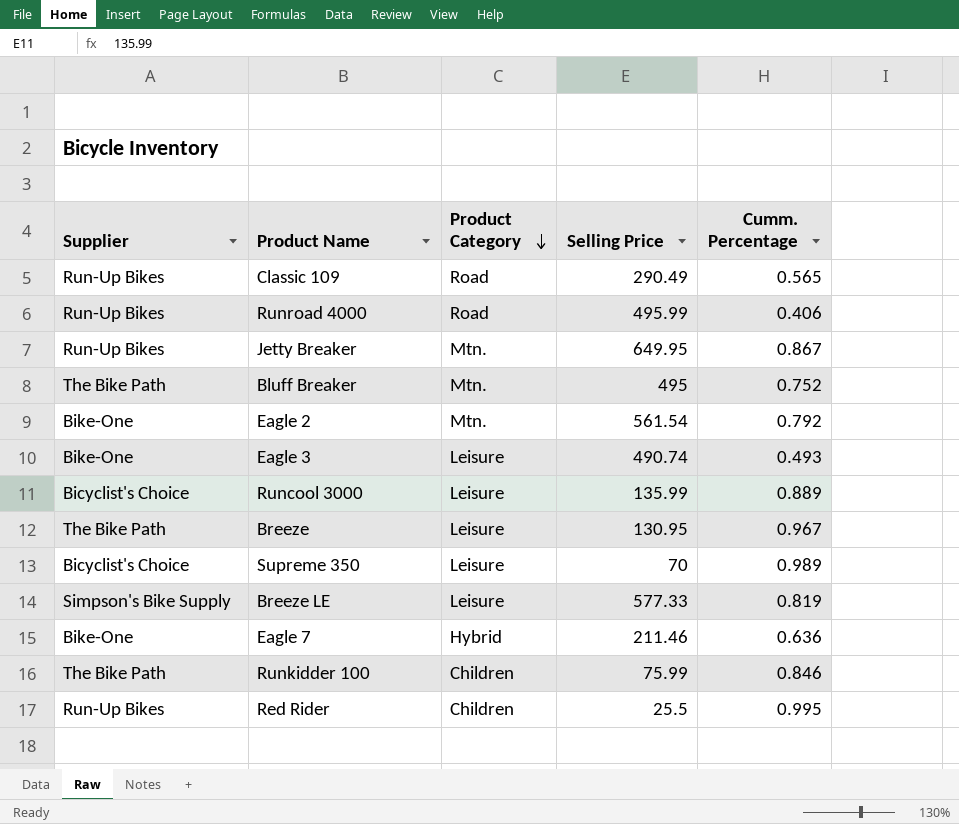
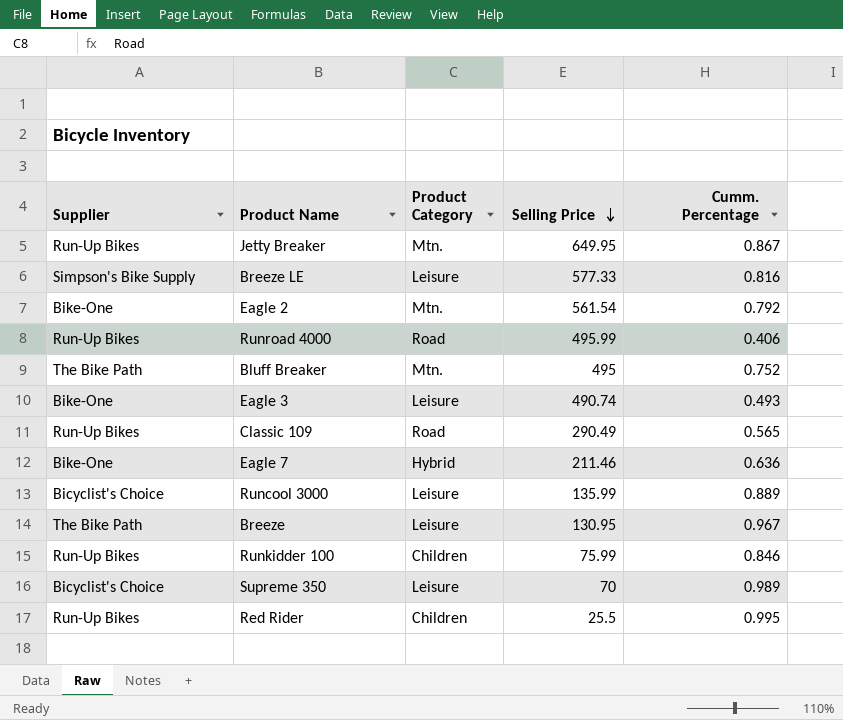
row order: Product Category descending -> Selling Price descending
Breeze LE | Cumm. Percentage: 0.819 -> 0.816
Runkidder 100 | Supplier: The Bike Path -> Run-Up Bikes

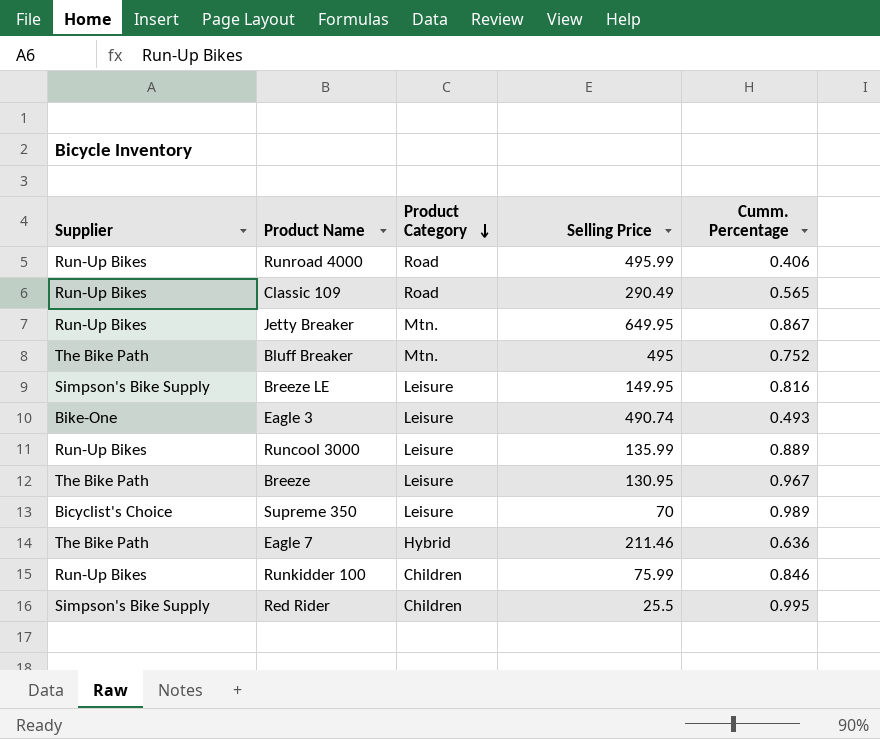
row order: Selling Price descending -> Product Category descending
row Eagle 2: Bike-One | Mtn. | 561.54 | 0.792 -> none
Breeze LE | Selling Price: 577.33 -> 149.95
Runcool 3000 | Supplier: Bicyclist's Choice -> Run-Up Bikes
Eagle 7 | Supplier: Bike-One -> The Bike Path
Red Rider | Supplier: Run-Up Bikes -> Simpson's Bike Supply

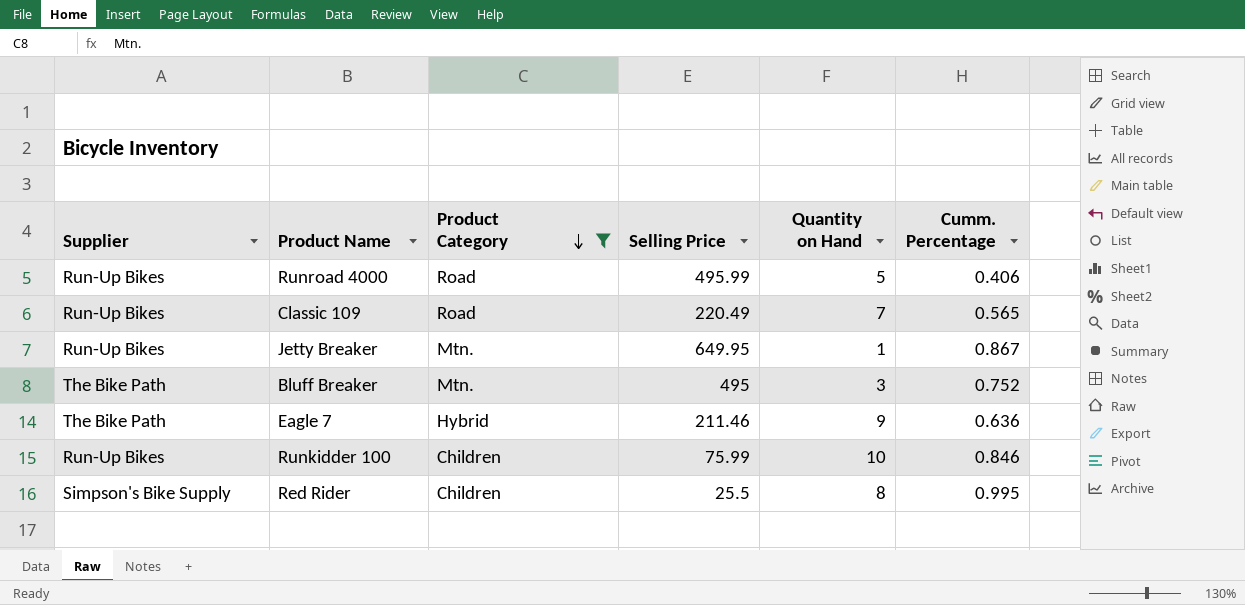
filter: none -> Product Category != Leisure
column Quantity on Hand | position: none -> 5
Classic 109 | Selling Price: 290.49 -> 220.49

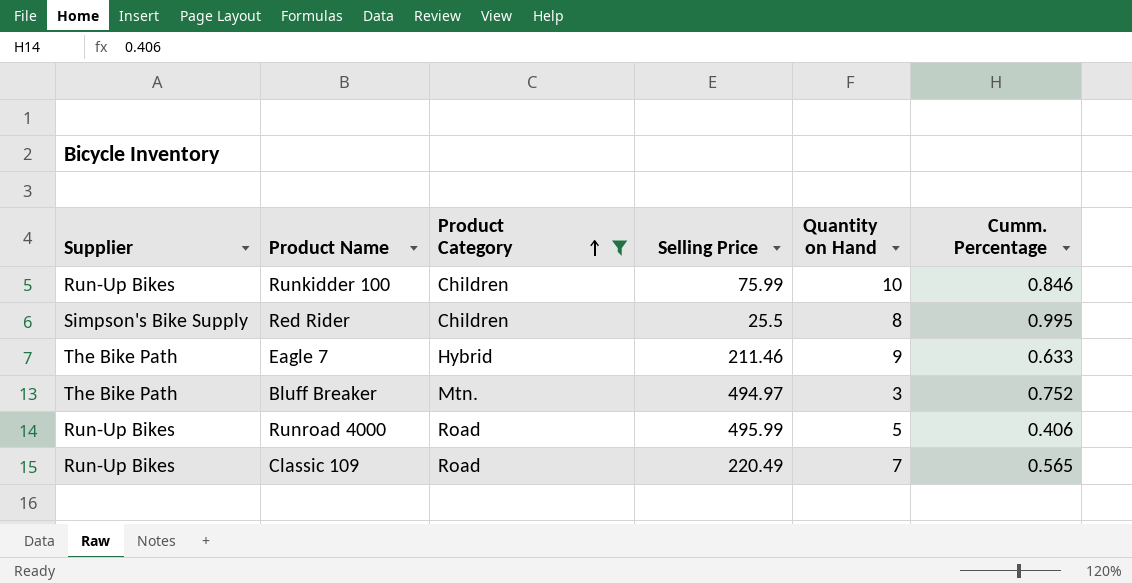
row order: Product Category descending -> Product Category ascending
row Jetty Breaker: Run-Up Bikes | Mtn. | 649.95 | 1 | 0.867 -> none
Eagle 7 | Cumm. Percentage: 0.636 -> 0.633
Bluff Breaker | Selling Price: 495 -> 494.97

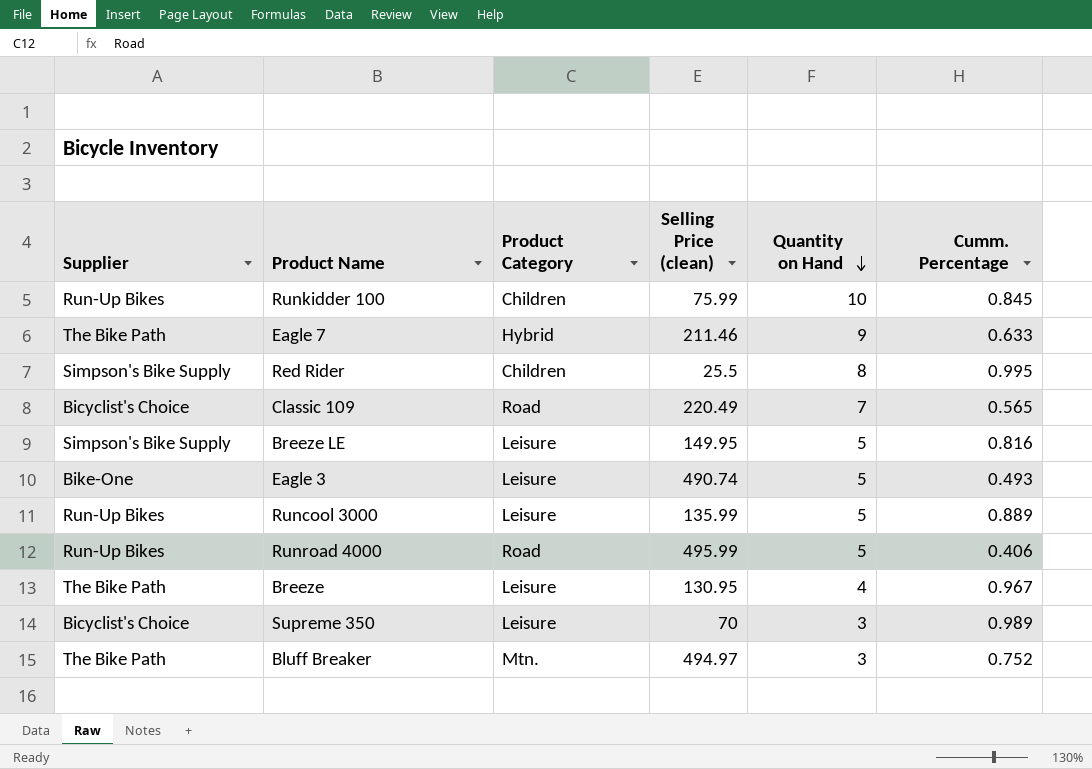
filter: Product Category != Leisure -> none
row order: Product Category ascending -> Quantity on Hand descending
column name: Selling Price -> Selling Price (clean)
Runkidder 100 | Cumm. Percentage: 0.846 -> 0.845
Classic 109 | Supplier: Run-Up Bikes -> Bicyclist's Choice

